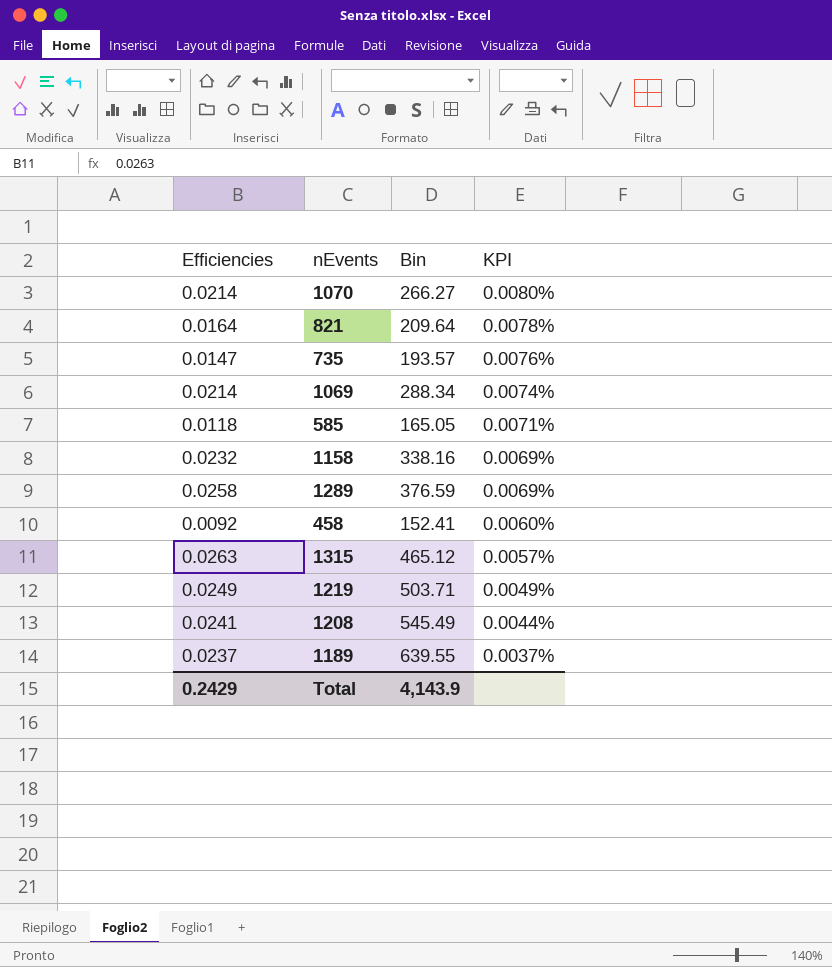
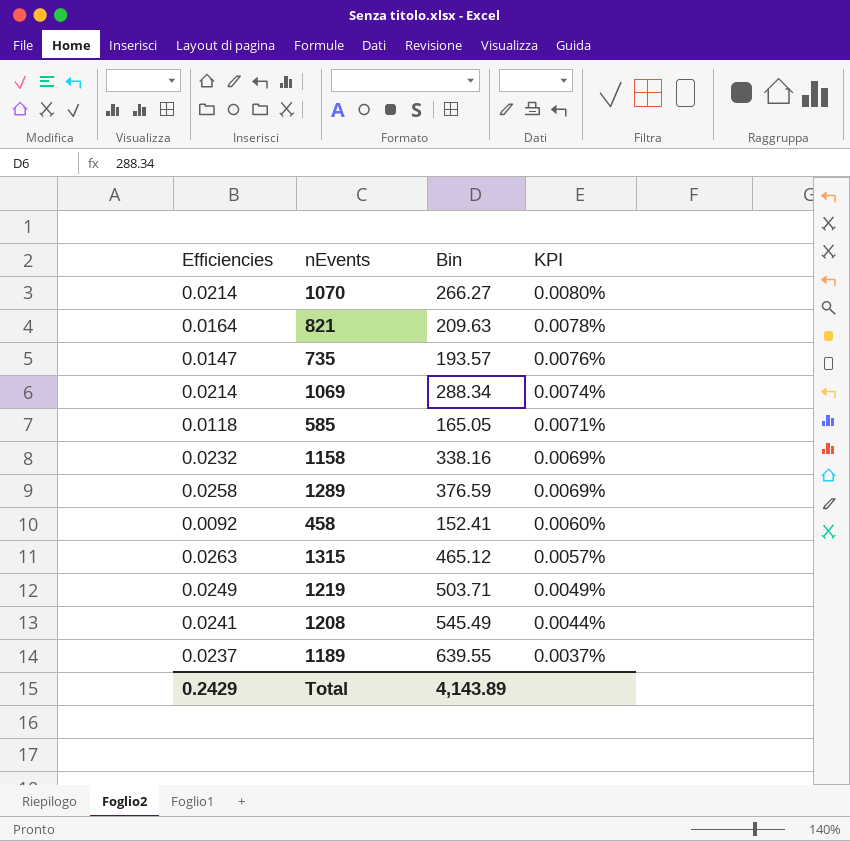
821 | Bin: 209.64 -> 209.63
Total | Bin: 4,143.9 -> 4,143.89

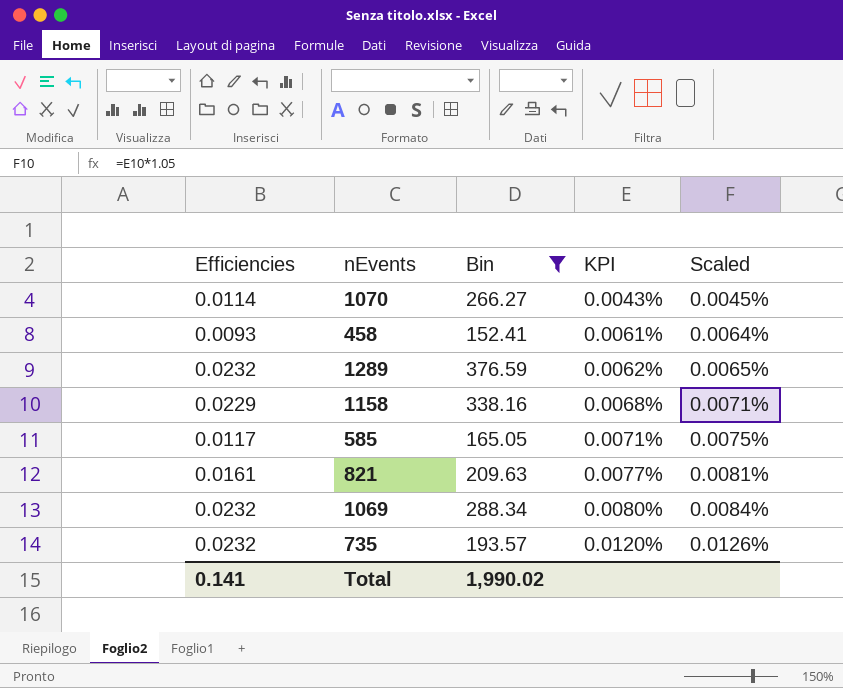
filter: none -> Bin <= 376.59
row order: KPI descending -> KPI ascending
column Scaled | formula: none -> [KPI] * 1.05
1070 | Efficiencies: 0.0214 -> 0.0114
1070 | KPI: 0.0080% -> 0.0043%
458 | Efficiencies: 0.0092 -> 0.0093
458 | KPI: 0.0060% -> 0.0061%
1289 | Efficiencies: 0.0258 -> 0.0232
1289 | KPI: 0.0069% -> 0.0062%
1158 | Efficiencies: 0.0232 -> 0.0229
1158 | KPI: 0.0069% -> 0.0068%
585 | Efficiencies: 0.0118 -> 0.0117
821 | Efficiencies: 0.0164 -> 0.0161
821 | KPI: 0.0078% -> 0.0077%
1069 | Efficiencies: 0.0214 -> 0.0232
1069 | KPI: 0.0074% -> 0.0080%
735 | Efficiencies: 0.0147 -> 0.0232
735 | KPI: 0.0076% -> 0.0120%
Total | Efficiencies: 0.2429 -> 0.141
Total | Bin: 4,143.89 -> 1,990.02

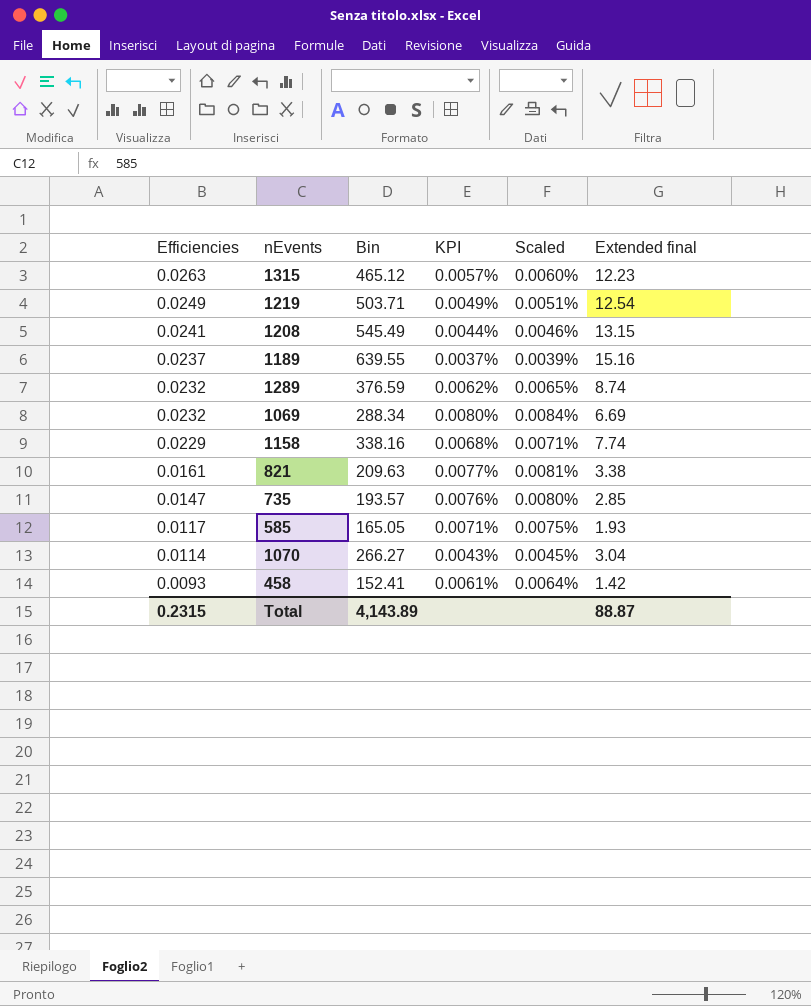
filter: Bin <= 376.59 -> none
row order: KPI ascending -> Efficiencies descending
column Extended final | formula: none -> [Efficiencies] * [Bin]
735 | Efficiencies: 0.0232 -> 0.0147
735 | KPI: 0.0120% -> 0.0076%
735 | Scaled: 0.0126% -> 0.0080%
Total | Efficiencies: 0.141 -> 0.2315
Total | Bin: 1,990.02 -> 4,143.89

